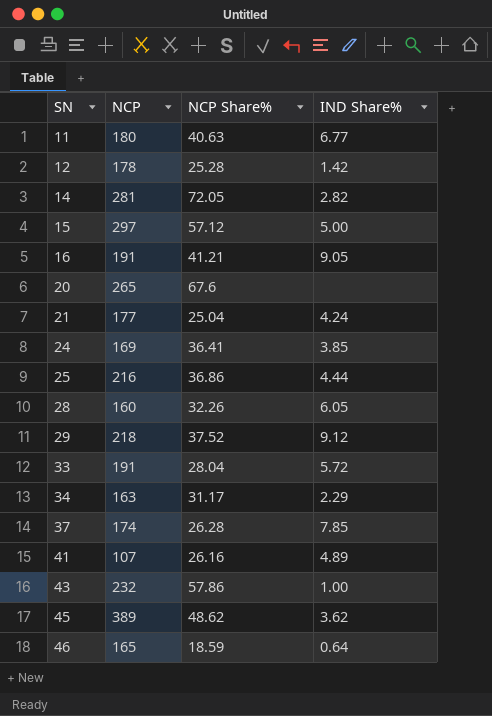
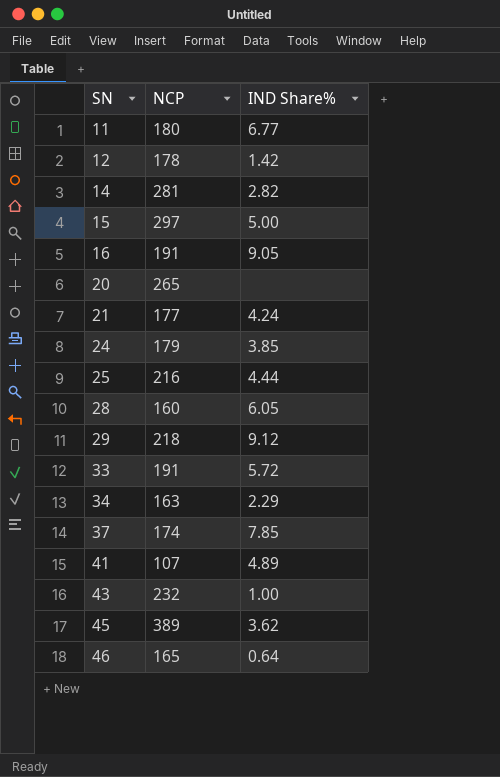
column NCP Share% | position: 3 -> none
24 | NCP: 169 -> 179

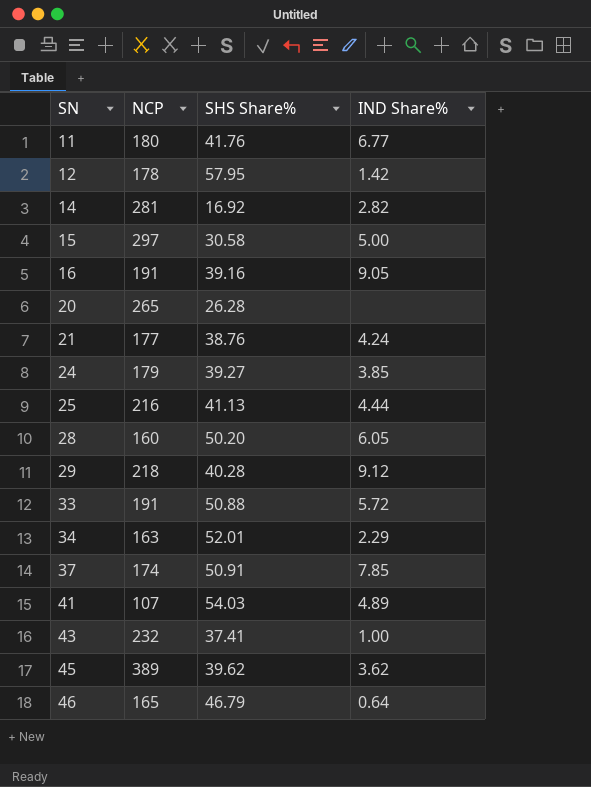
column SHS Share% | position: none -> 3

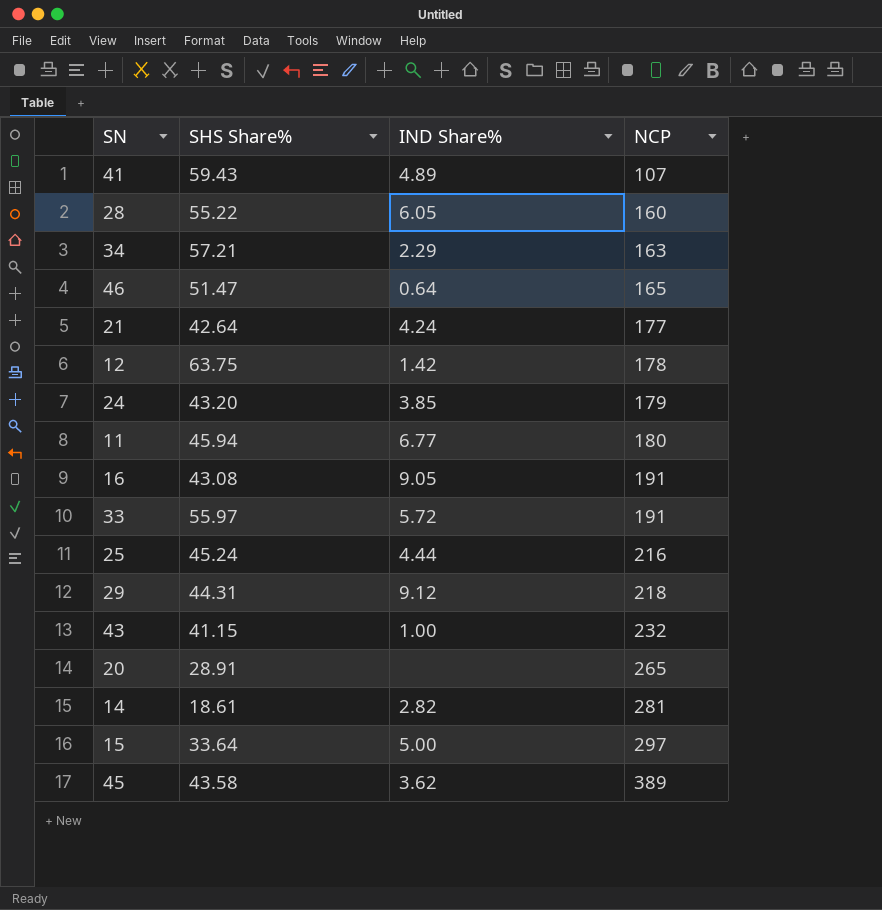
row order: SN ascending -> NCP ascending
column NCP | position: 2 -> 4
row 37: 174 | 50.91 | 7.85 -> none
41 | SHS Share%: 54.03 -> 59.43
28 | SHS Share%: 50.20 -> 55.22
34 | SHS Share%: 52.01 -> 57.21
46 | SHS Share%: 46.79 -> 51.47
21 | SHS Share%: 38.76 -> 42.64
12 | SHS Share%: 57.95 -> 63.75
24 | SHS Share%: 39.27 -> 43.20
11 | SHS Share%: 41.76 -> 45.94
16 | SHS Share%: 39.16 -> 43.08
33 | SHS Share%: 50.88 -> 55.97
25 | SHS Share%: 41.13 -> 45.24
29 | SHS Share%: 40.28 -> 44.31
43 | SHS Share%: 37.41 -> 41.15
20 | SHS Share%: 26.28 -> 28.91
14 | SHS Share%: 16.92 -> 18.61
15 | SHS Share%: 30.58 -> 33.64
45 | SHS Share%: 39.62 -> 43.58

